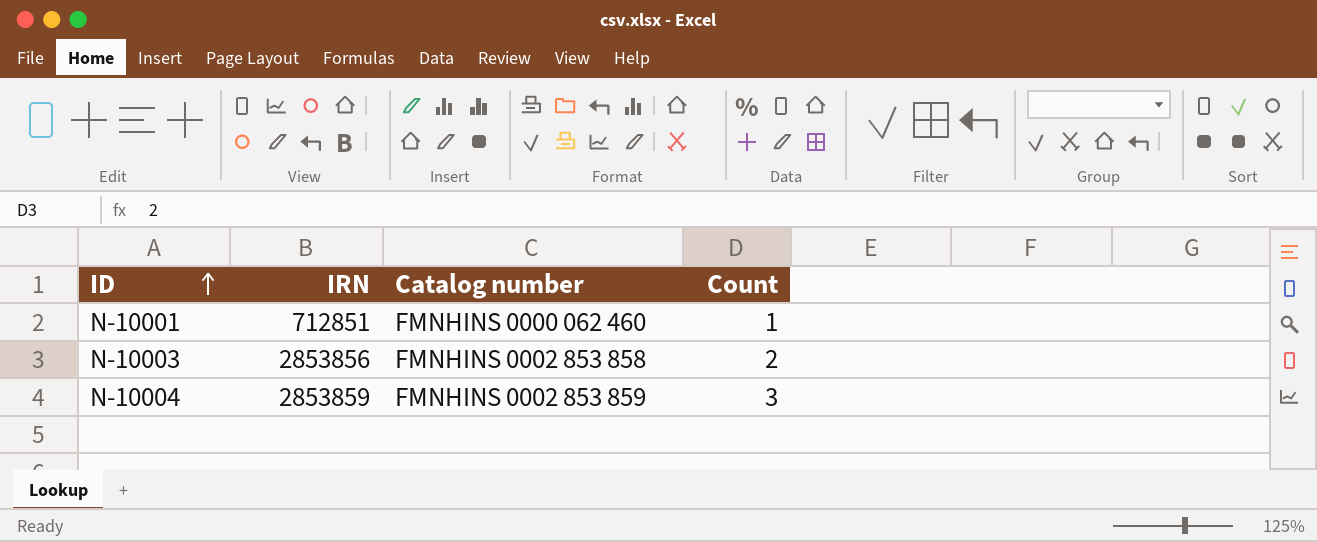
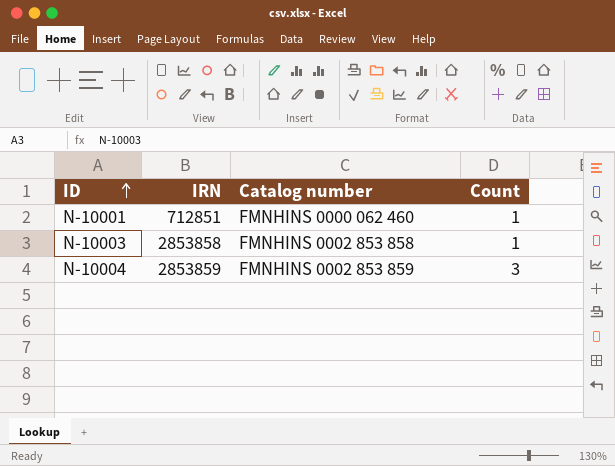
N-10003 | IRN: 2853856 -> 2853858
N-10003 | Count: 2 -> 1

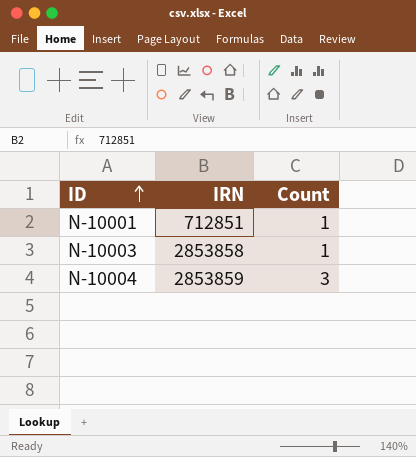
column Catalog number | position: 3 -> none

